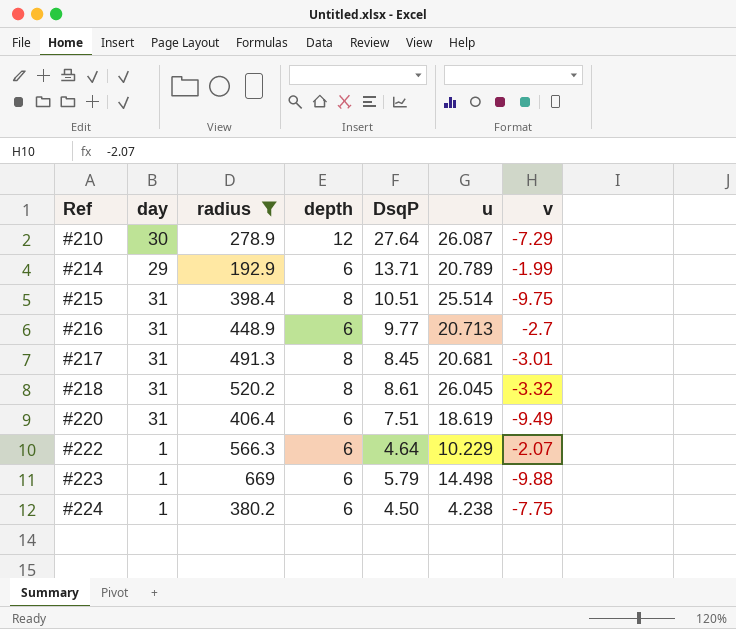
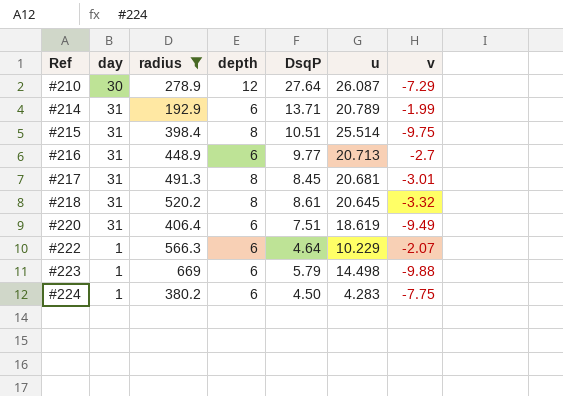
#214 | day: 29 -> 31
#218 | u: 26.045 -> 20.645
#224 | u: 4.238 -> 4.283

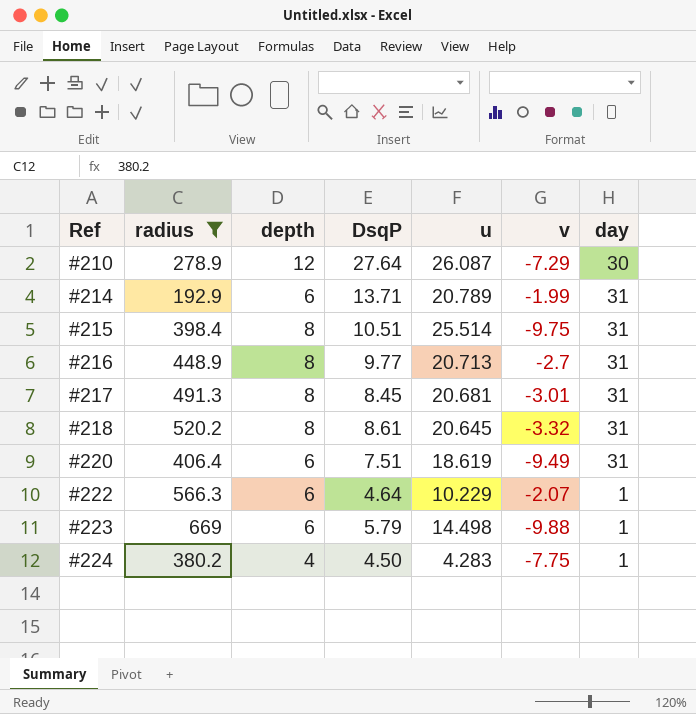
column day | position: 2 -> 7
#216 | depth: 6 -> 8
#224 | depth: 6 -> 4

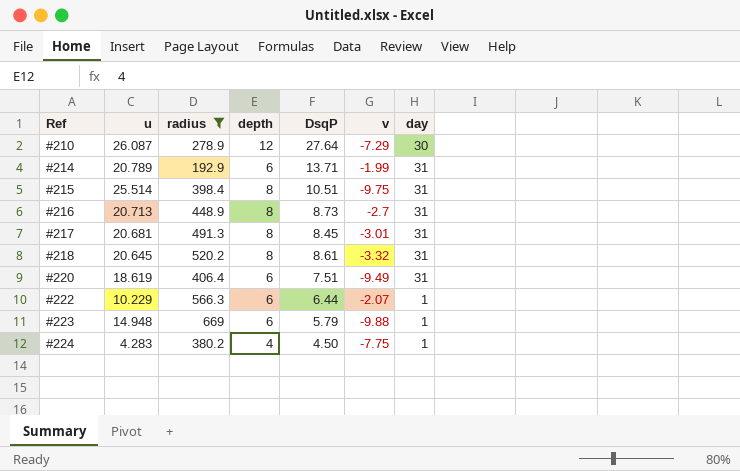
column u | position: 5 -> 2
#216 | DsqP: 9.77 -> 8.73
#222 | DsqP: 4.64 -> 6.44
#223 | u: 14.498 -> 14.948

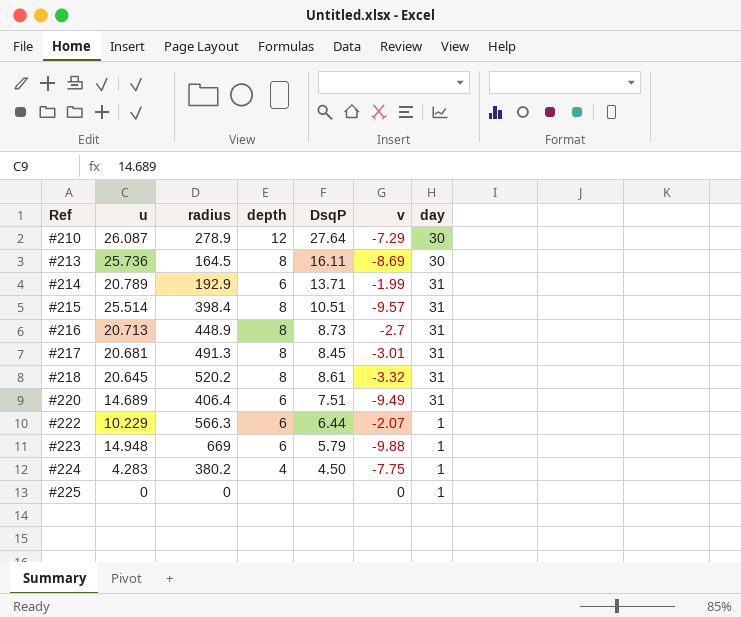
filter: radius >= 192.9 -> none
#215 | v: -9.75 -> -9.57
#220 | u: 18.619 -> 14.689

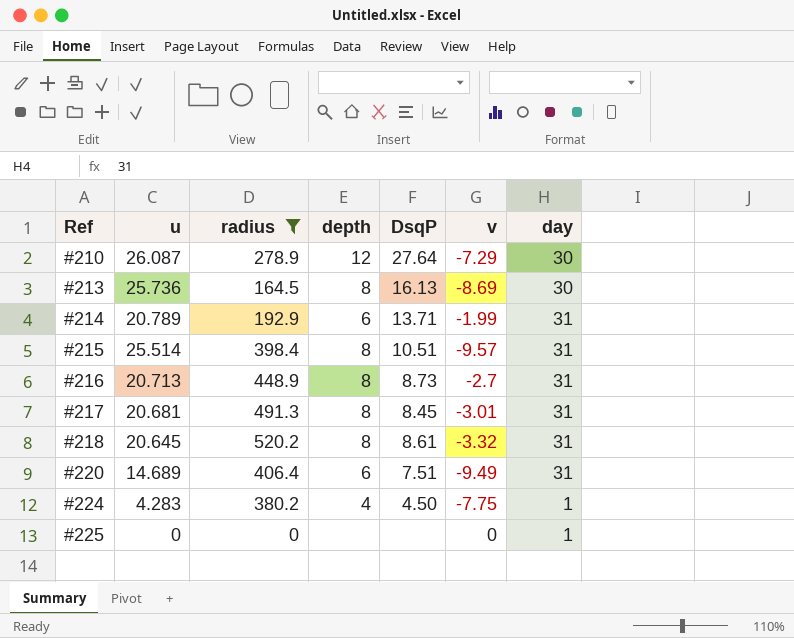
filter: none -> radius <= 520.2
#213 | DsqP: 16.11 -> 16.13

